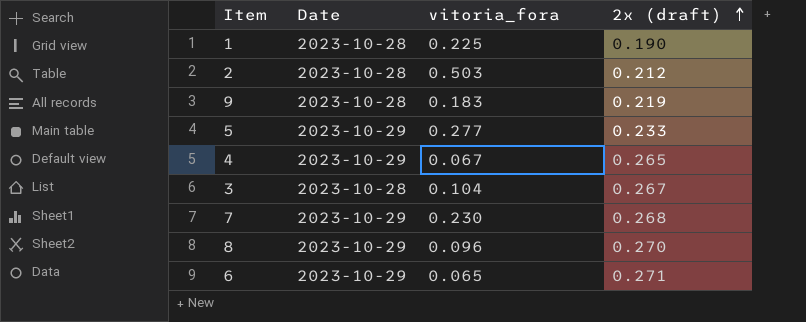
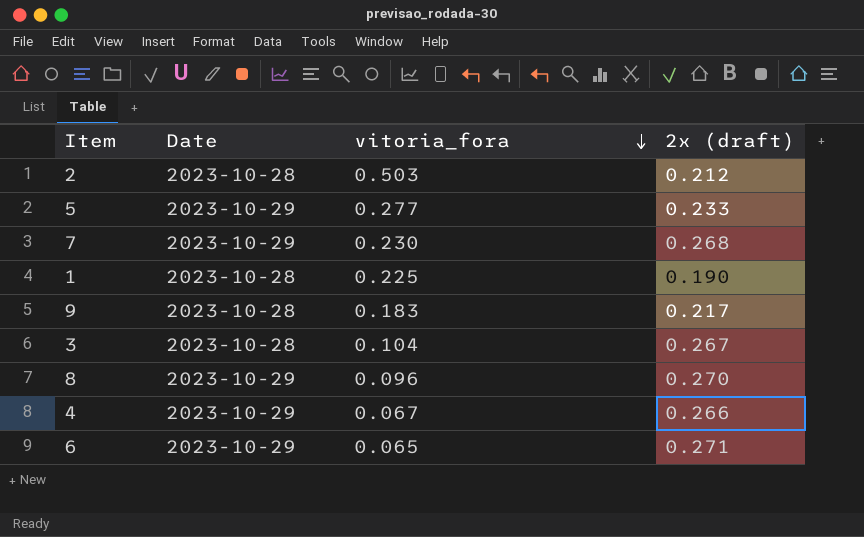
row order: 2x (draft) ascending -> vitoria_fora descending
9 | 2x (draft): 0.219 -> 0.217
4 | 2x (draft): 0.265 -> 0.266

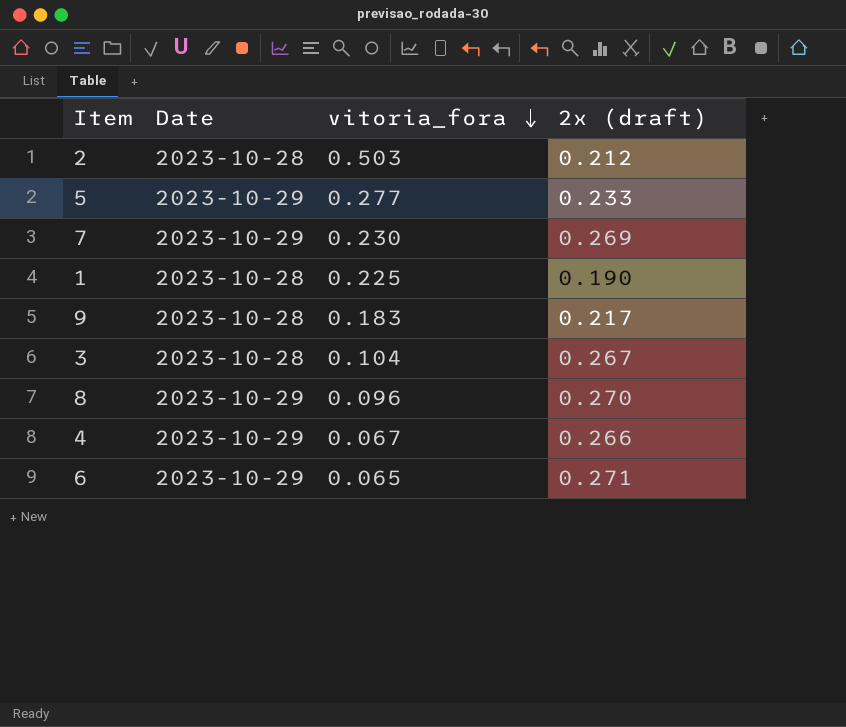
7 | 2x (draft): 0.268 -> 0.269

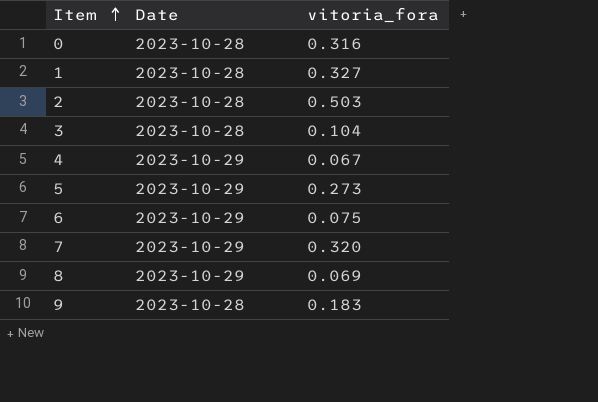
row order: vitoria_fora descending -> Item ascending
column 2x (draft) | position: 4 -> none
row 0: none -> 2023-10-28 | 0.316
1 | vitoria_fora: 0.225 -> 0.327
5 | vitoria_fora: 0.277 -> 0.273
6 | vitoria_fora: 0.065 -> 0.075
7 | vitoria_fora: 0.230 -> 0.320
8 | vitoria_fora: 0.096 -> 0.069

